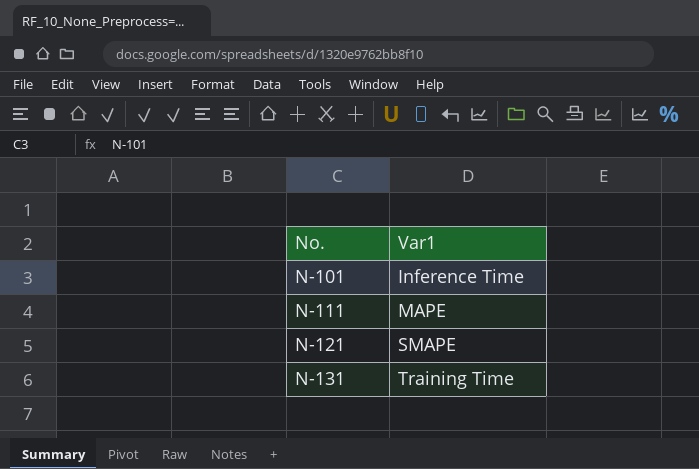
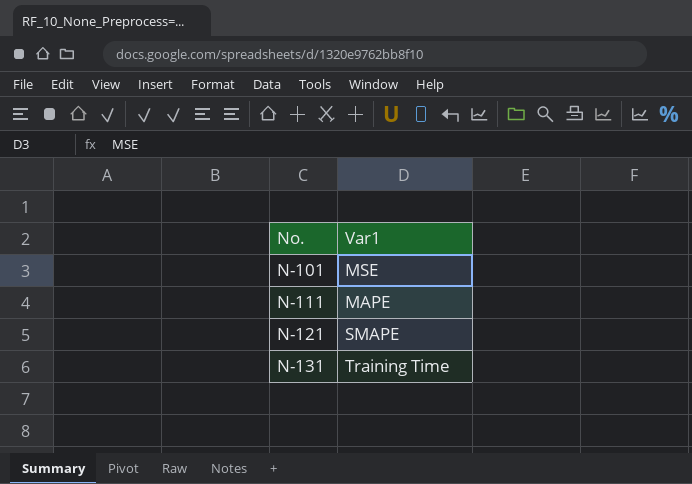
N-101 | Var1: Inference Time -> MSE

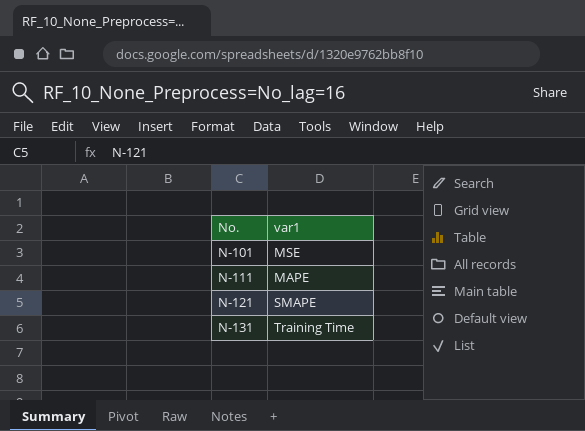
column name: Var1 -> var1

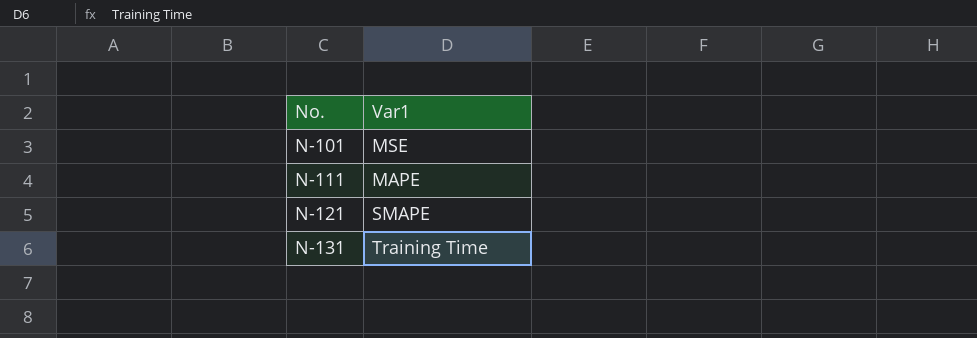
column name: var1 -> Var1

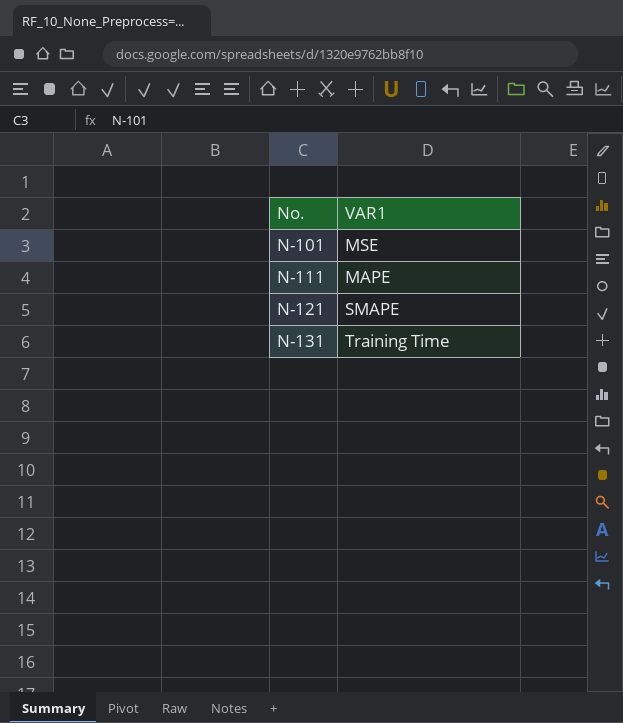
column name: Var1 -> VAR1

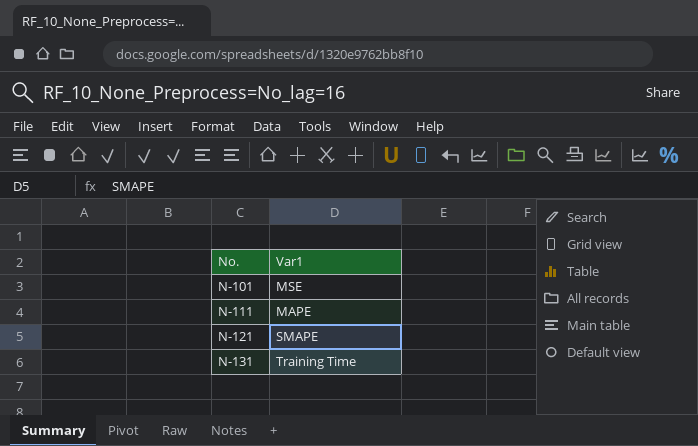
column name: VAR1 -> Var1

